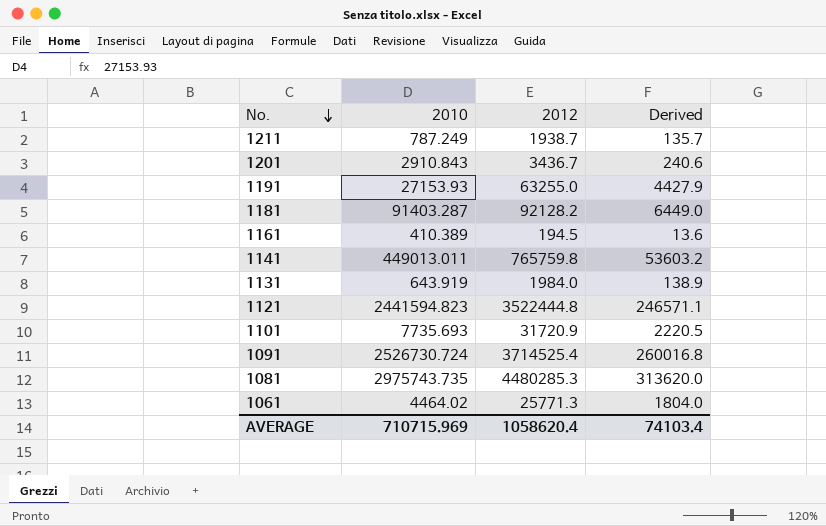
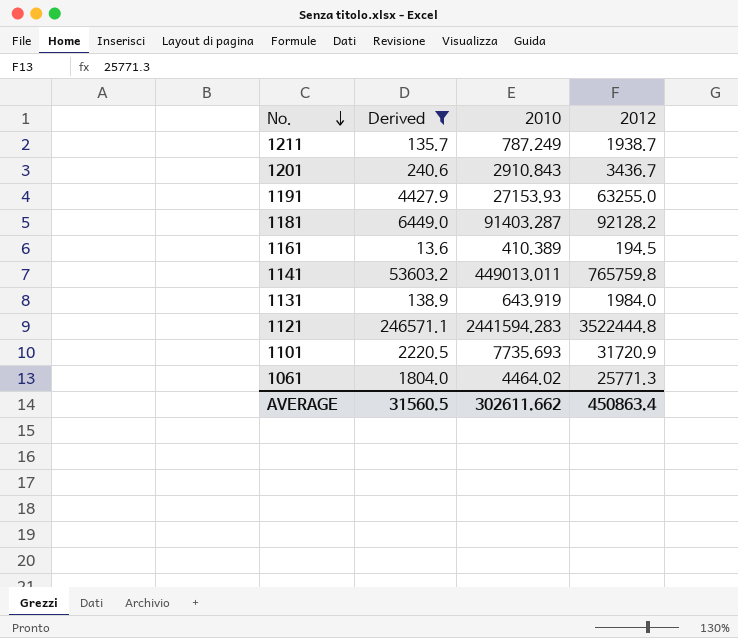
filter: none -> Derived <= 246571.1
column Derived | position: 4 -> 2
1121 | 2010: 2441594.823 -> 2441594.283
AVERAGE | Derived: 74103.4 -> 31560.5
AVERAGE | 2010: 710715.969 -> 302611.662
AVERAGE | 2012: 1058620.4 -> 450863.4

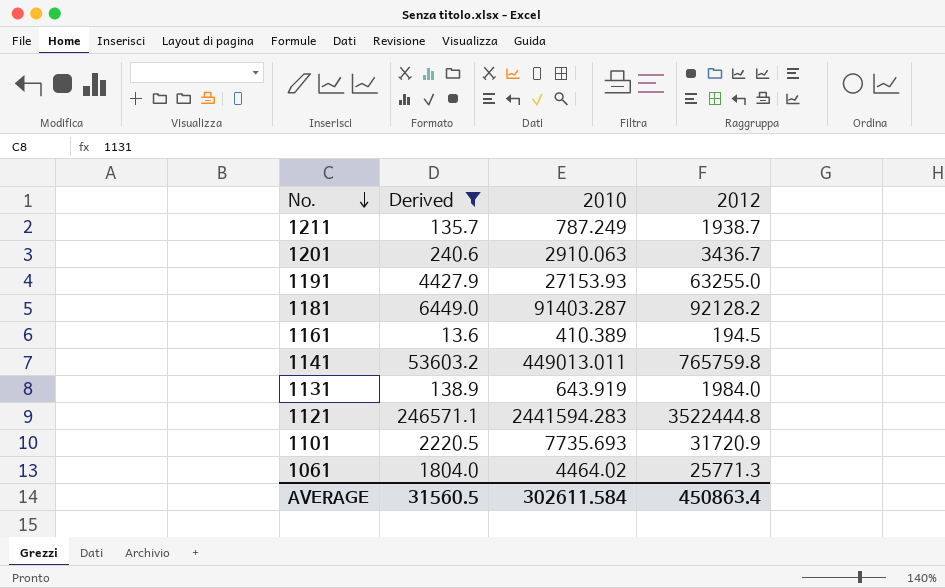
1201 | 2010: 2910.843 -> 2910.063
AVERAGE | 2010: 302611.662 -> 302611.584

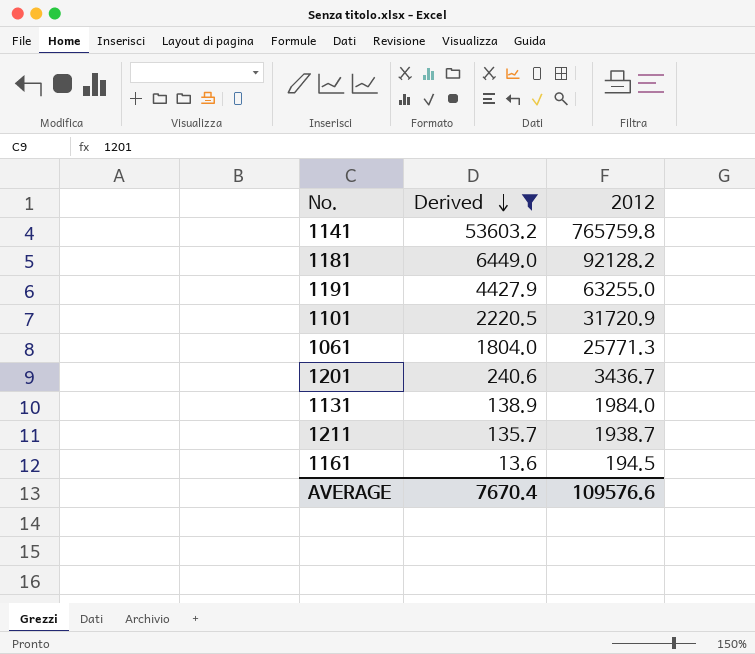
row order: No. descending -> Derived descending
column 2010 | position: 3 -> none
row 1121: 246571.1 | 2441594.283 | 3522444.8 -> none
AVERAGE | Derived: 31560.5 -> 7670.4
AVERAGE | 2012: 450863.4 -> 109576.6

